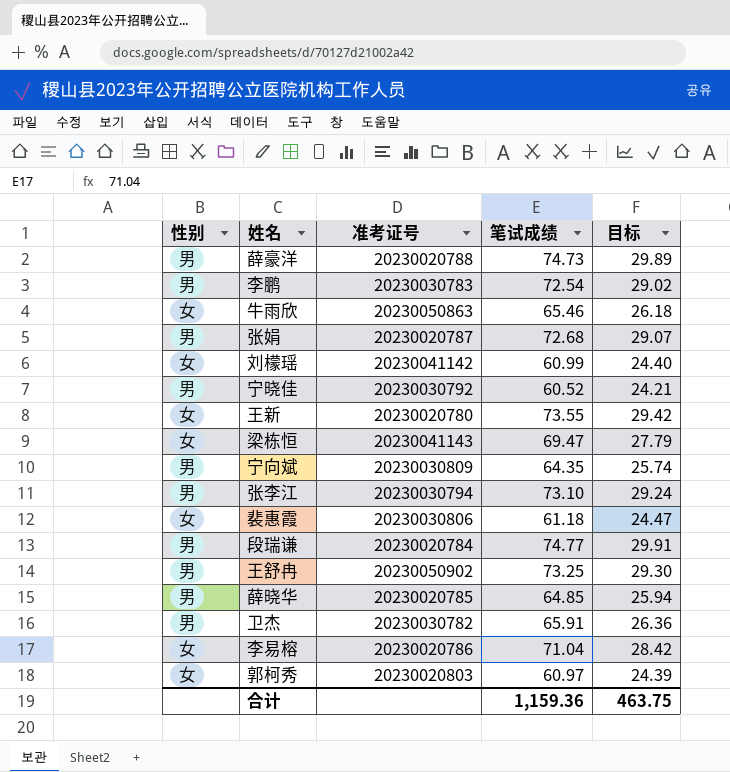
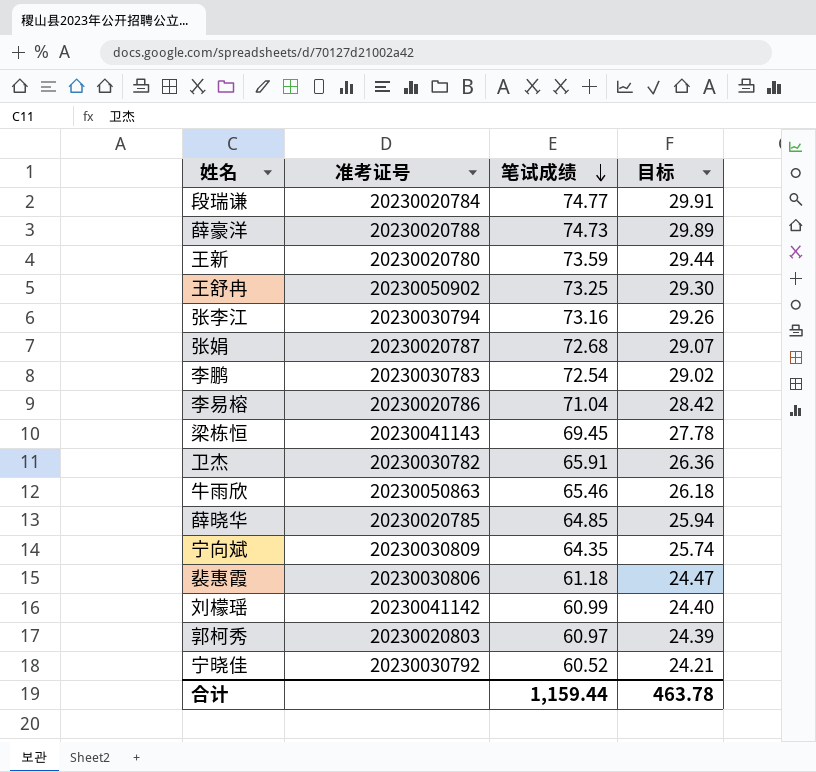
row order: none -> 笔试成绩 descending
column 性别 | position: 1 -> none
王新 | 笔试成绩: 73.55 -> 73.59
王新 | 目标: 29.42 -> 29.44
张李江 | 笔试成绩: 73.10 -> 73.16
张李江 | 目标: 29.24 -> 29.26
梁栋恒 | 笔试成绩: 69.47 -> 69.45
梁栋恒 | 目标: 27.79 -> 27.78
合计 | 笔试成绩: 1,159.36 -> 1,159.44
合计 | 目标: 463.75 -> 463.78

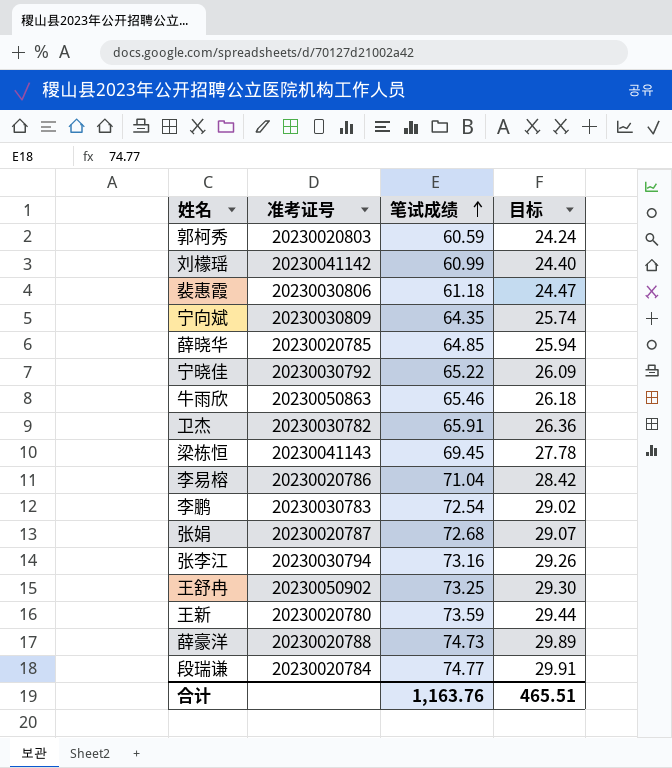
row order: 笔试成绩 descending -> 笔试成绩 ascending
郭柯秀 | 笔试成绩: 60.97 -> 60.59
郭柯秀 | 目标: 24.39 -> 24.24
宁晓佳 | 笔试成绩: 60.52 -> 65.22
宁晓佳 | 目标: 24.21 -> 26.09
合计 | 笔试成绩: 1,159.44 -> 1,163.76
合计 | 目标: 463.78 -> 465.51

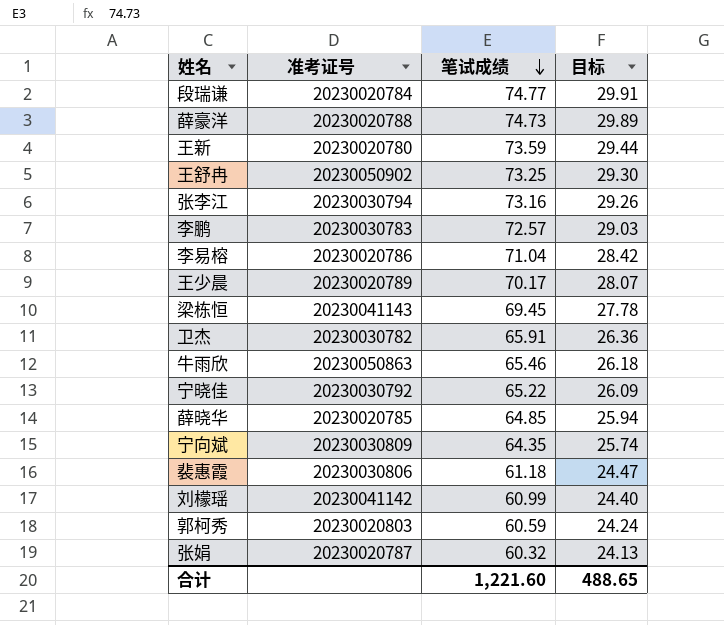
row order: 笔试成绩 ascending -> 笔试成绩 descending
李鹏 | 笔试成绩: 72.54 -> 72.57
李鹏 | 目标: 29.02 -> 29.03
row 王少晨: none -> 20230020789 | 70.17 | 28.07
张娟 | 笔试成绩: 72.68 -> 60.32
张娟 | 目标: 29.07 -> 24.13
合计 | 笔试成绩: 1,163.76 -> 1,221.60
合计 | 目标: 465.51 -> 488.65

